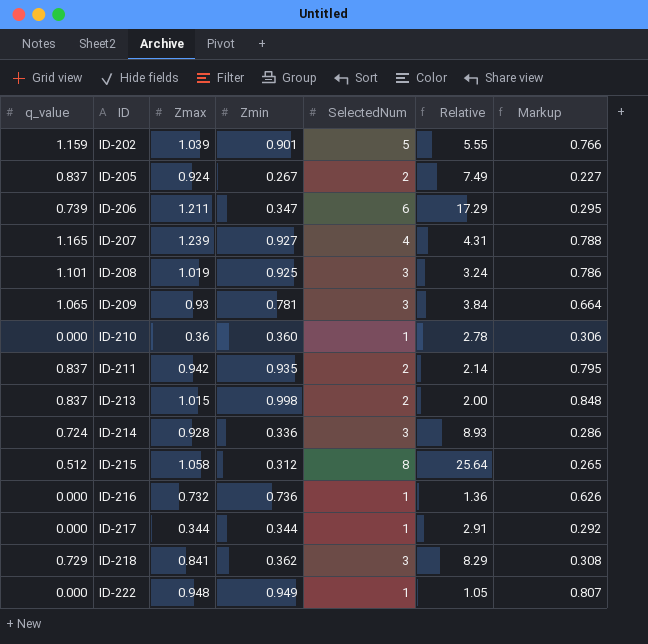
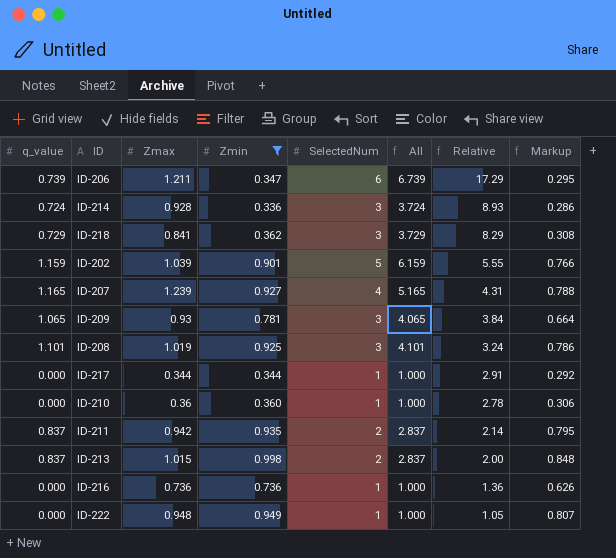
filter: none -> Zmin >= 0.336
row order: ID ascending -> Relative descending
column All | formula: none -> [q_value] + [SelectedNum]
ID-216 | Zmax: 0.732 -> 0.736

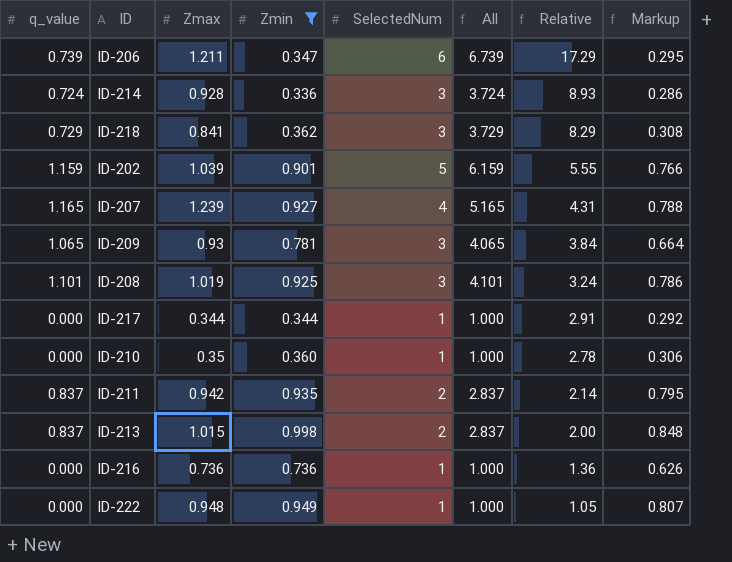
ID-210 | Zmax: 0.36 -> 0.35

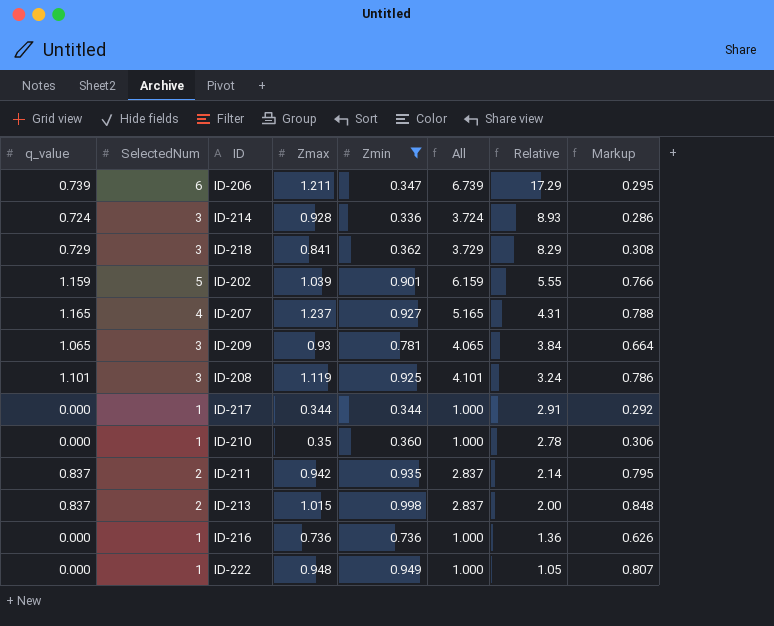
column SelectedNum | position: 5 -> 2
ID-207 | Zmax: 1.239 -> 1.237
ID-208 | Zmax: 1.019 -> 1.119

